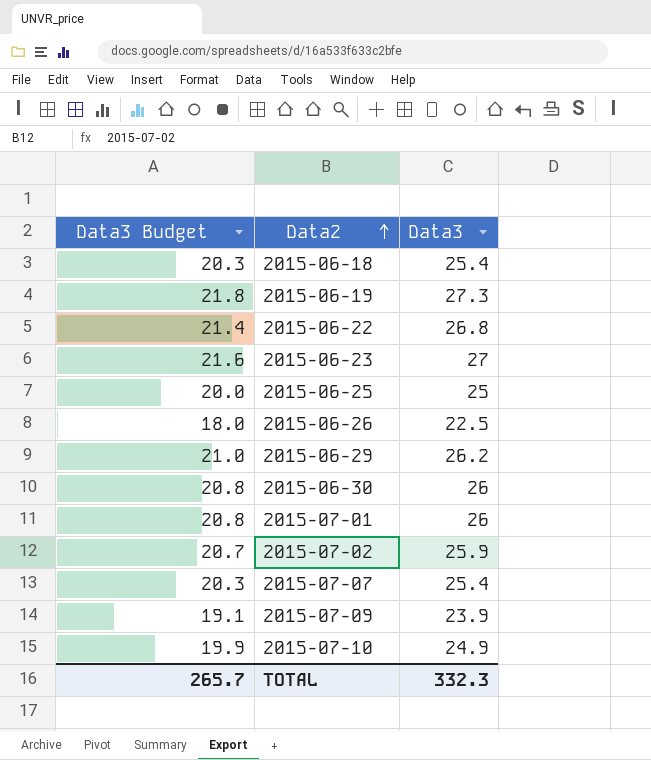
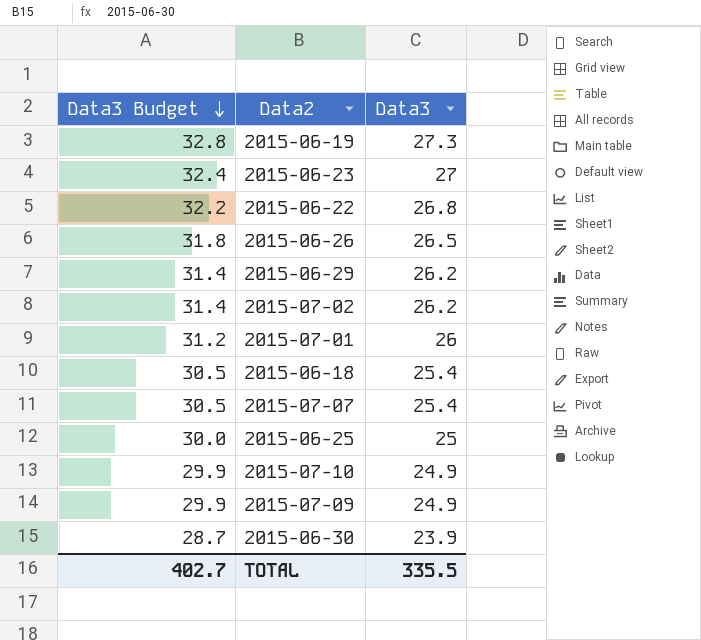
row order: Data2 ascending -> Data3 Budget descending
column Data3 Budget | formula: [Data3] * 0.8 -> [Data3] * 1.2
2015-06-26 | Data3: 22.5 -> 26.5
2015-07-02 | Data3: 25.9 -> 26.2
2015-07-09 | Data3: 23.9 -> 24.9
2015-06-30 | Data3: 26 -> 23.9
TOTAL | Data3 Budget: 265.7 -> 402.7
TOTAL | Data3: 332.3 -> 335.5

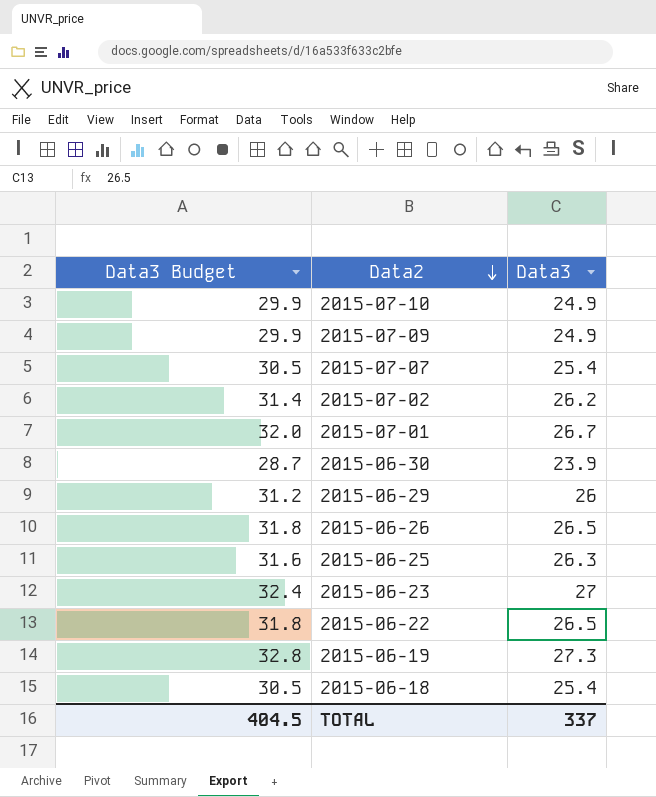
row order: Data3 Budget descending -> Data2 descending
2015-07-01 | Data3 Budget: 31.2 -> 32.0
2015-07-01 | Data3: 26 -> 26.7
2015-06-29 | Data3 Budget: 31.4 -> 31.2
2015-06-29 | Data3: 26.2 -> 26
2015-06-25 | Data3 Budget: 30.0 -> 31.6
2015-06-25 | Data3: 25 -> 26.3
2015-06-22 | Data3 Budget: 32.2 -> 31.8
2015-06-22 | Data3: 26.8 -> 26.5
TOTAL | Data3 Budget: 402.7 -> 404.5
TOTAL | Data3: 335.5 -> 337

